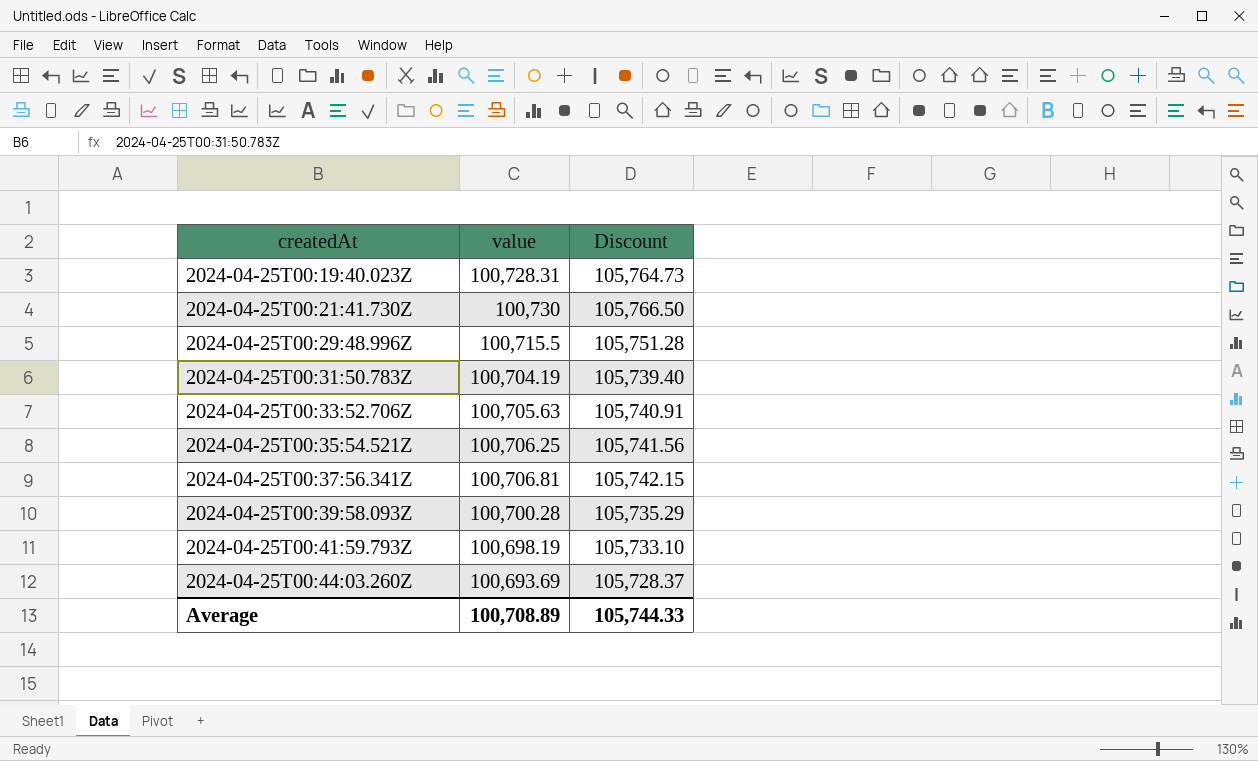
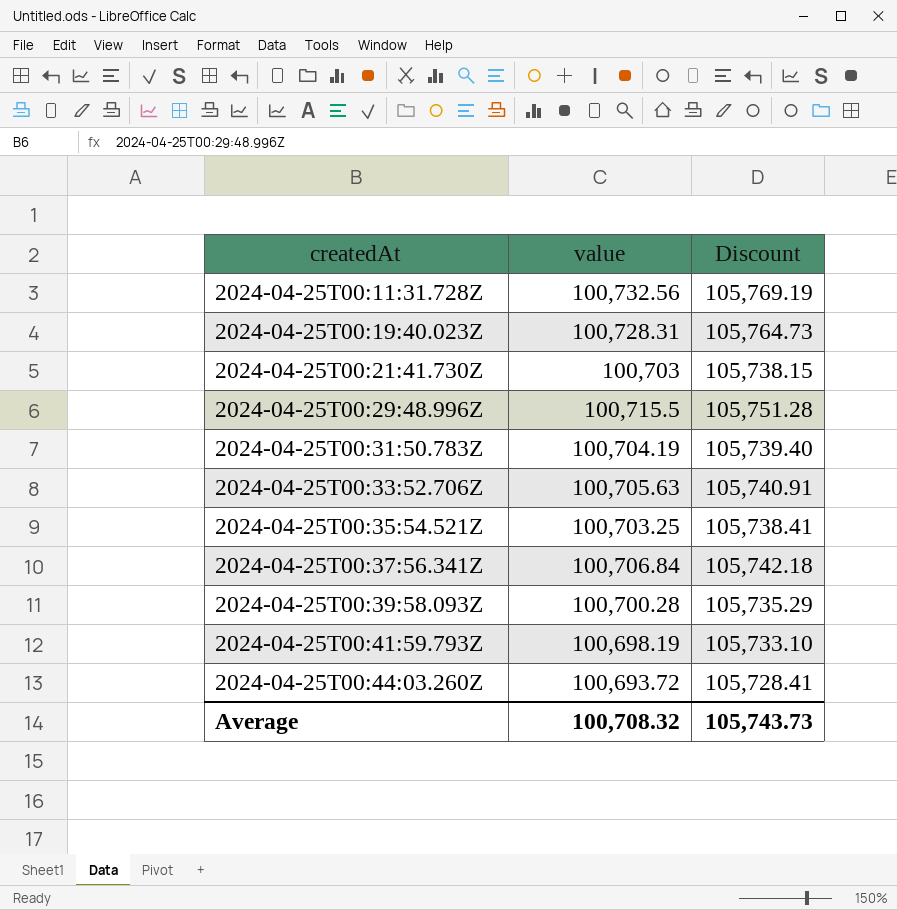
row 2024-04-25T00:11:31.728Z: none -> 100,732.56 | 105,769.19
2024-04-25T00:21:41.730Z | value: 100,730 -> 100,703
2024-04-25T00:21:41.730Z | Discount: 105,766.50 -> 105,738.15
2024-04-25T00:35:54.521Z | value: 100,706.25 -> 100,703.25
2024-04-25T00:35:54.521Z | Discount: 105,741.56 -> 105,738.41
2024-04-25T00:37:56.341Z | value: 100,706.81 -> 100,706.84
2024-04-25T00:37:56.341Z | Discount: 105,742.15 -> 105,742.18
2024-04-25T00:44:03.260Z | value: 100,693.69 -> 100,693.72
2024-04-25T00:44:03.260Z | Discount: 105,728.37 -> 105,728.41
Average | value: 100,708.89 -> 100,708.32
Average | Discount: 105,744.33 -> 105,743.73

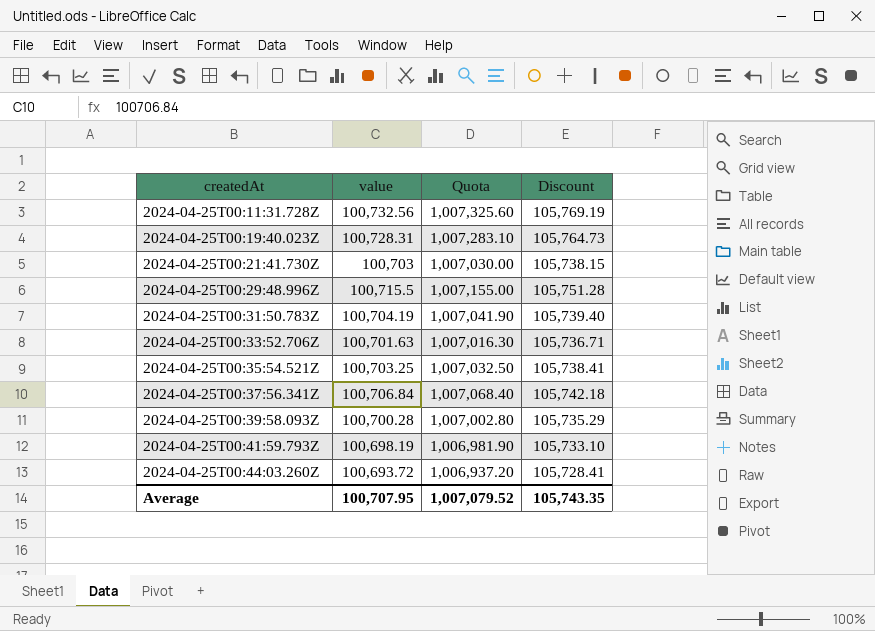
column Quota | formula: none -> [value] * 10
2024-04-25T00:33:52.706Z | value: 100,705.63 -> 100,701.63
2024-04-25T00:33:52.706Z | Discount: 105,740.91 -> 105,736.71
Average | value: 100,708.32 -> 100,707.95
Average | Discount: 105,743.73 -> 105,743.35

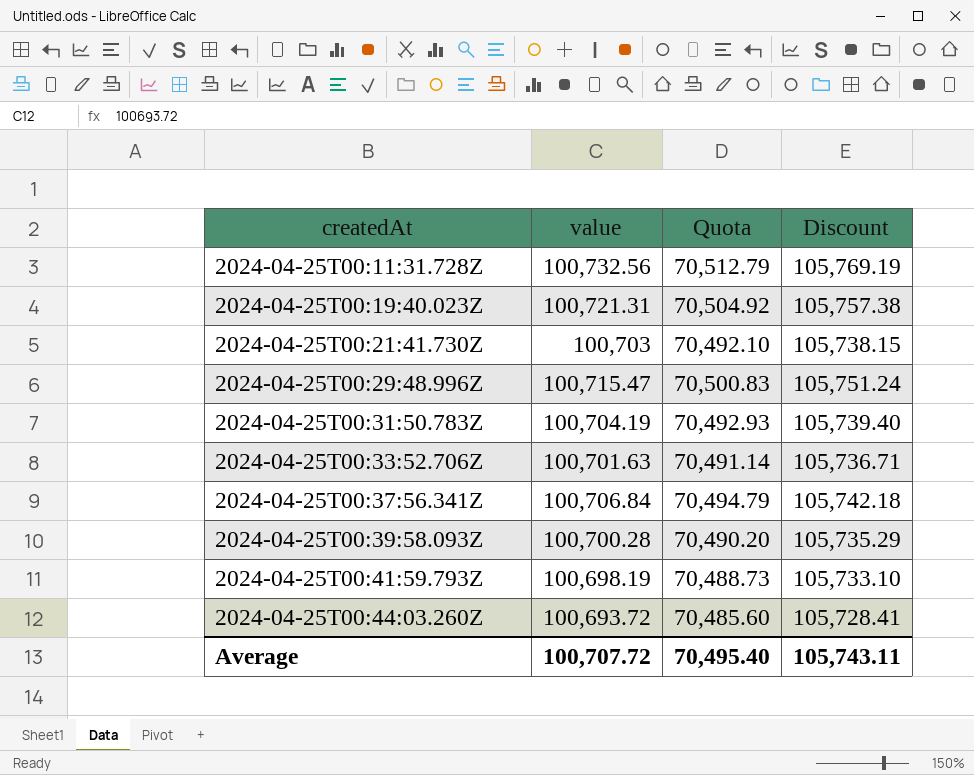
column Quota | formula: [value] * 10 -> [value] * 0.7
row 2024-04-25T00:35:54.521Z: 100,703.25 | 1,007,032.50 | 105,738.41 -> none
2024-04-25T00:19:40.023Z | value: 100,728.31 -> 100,721.31
2024-04-25T00:19:40.023Z | Discount: 105,764.73 -> 105,757.38
2024-04-25T00:29:48.996Z | value: 100,715.5 -> 100,715.47
2024-04-25T00:29:48.996Z | Discount: 105,751.28 -> 105,751.24
Average | value: 100,707.95 -> 100,707.72
Average | Quota: 1,007,079.52 -> 70,495.40
Average | Discount: 105,743.35 -> 105,743.11

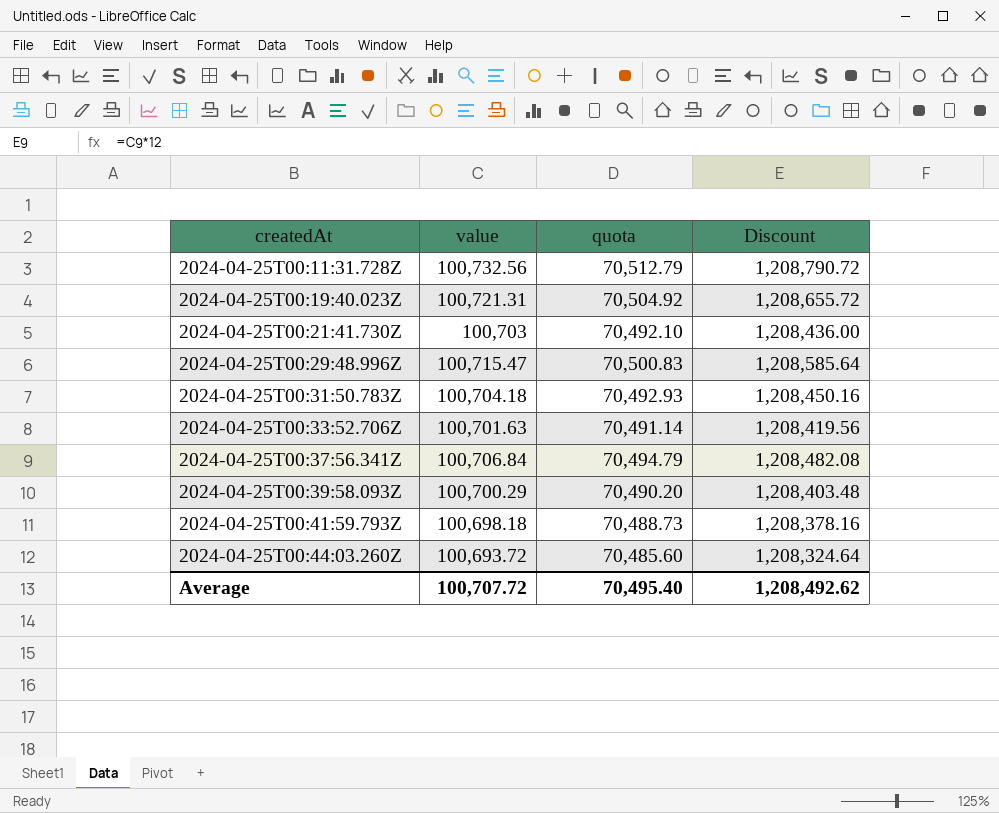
column name: Quota -> quota
column Discount | formula: [value] * 1.05 -> [value] * 12
2024-04-25T00:31:50.783Z | value: 100,704.19 -> 100,704.18
2024-04-25T00:39:58.093Z | value: 100,700.28 -> 100,700.29
2024-04-25T00:41:59.793Z | value: 100,698.19 -> 100,698.18
Average | Discount: 105,743.11 -> 1,208,492.62

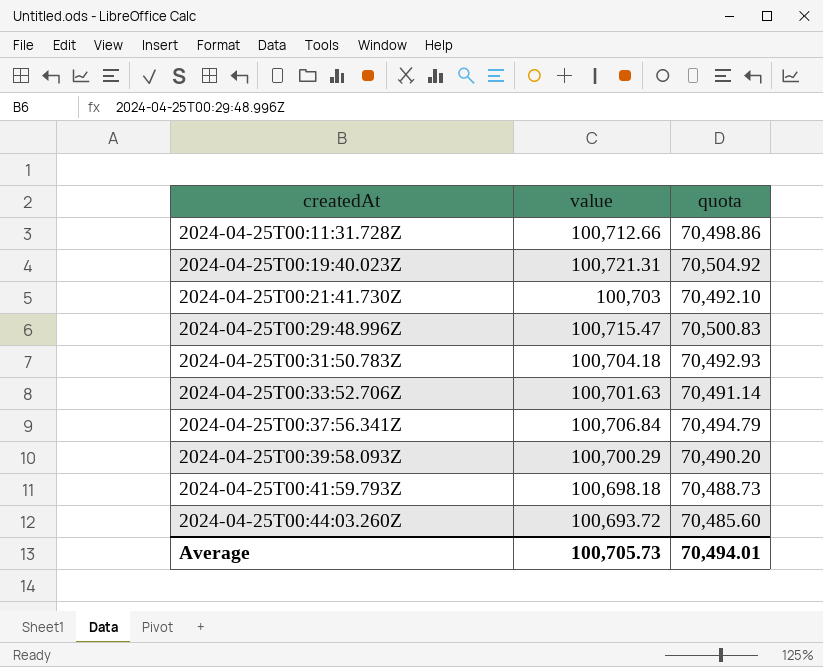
column Discount | formula: [value] * 12 -> none
2024-04-25T00:11:31.728Z | value: 100,732.56 -> 100,712.66
2024-04-25T00:11:31.728Z | quota: 70,512.79 -> 70,498.86
Average | value: 100,707.72 -> 100,705.73
Average | quota: 70,495.40 -> 70,494.01

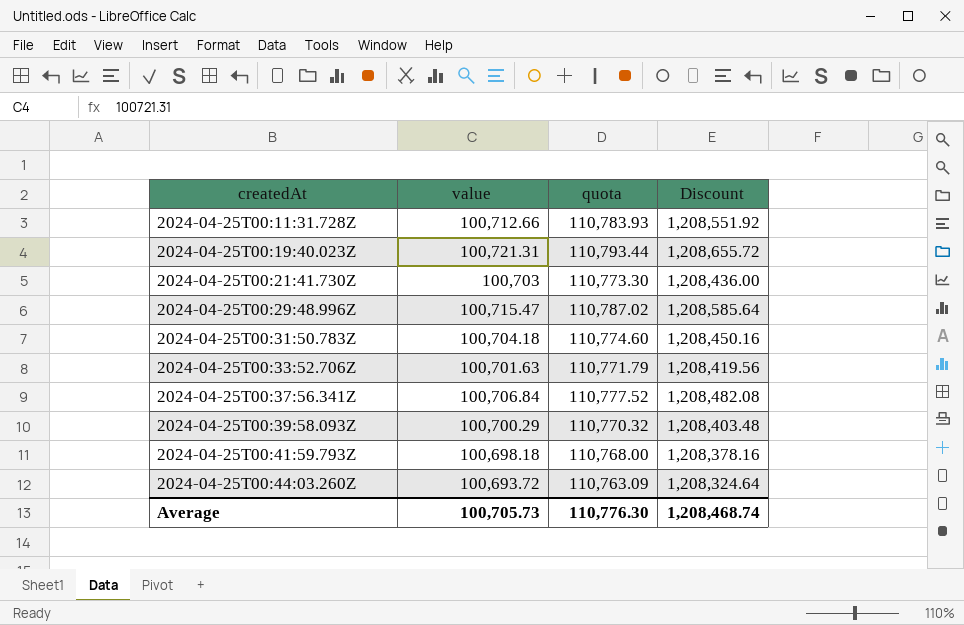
column quota | formula: [value] * 0.7 -> [value] * 1.1
column Discount | formula: none -> [value] * 12
Average | quota: 70,494.01 -> 110,776.30

